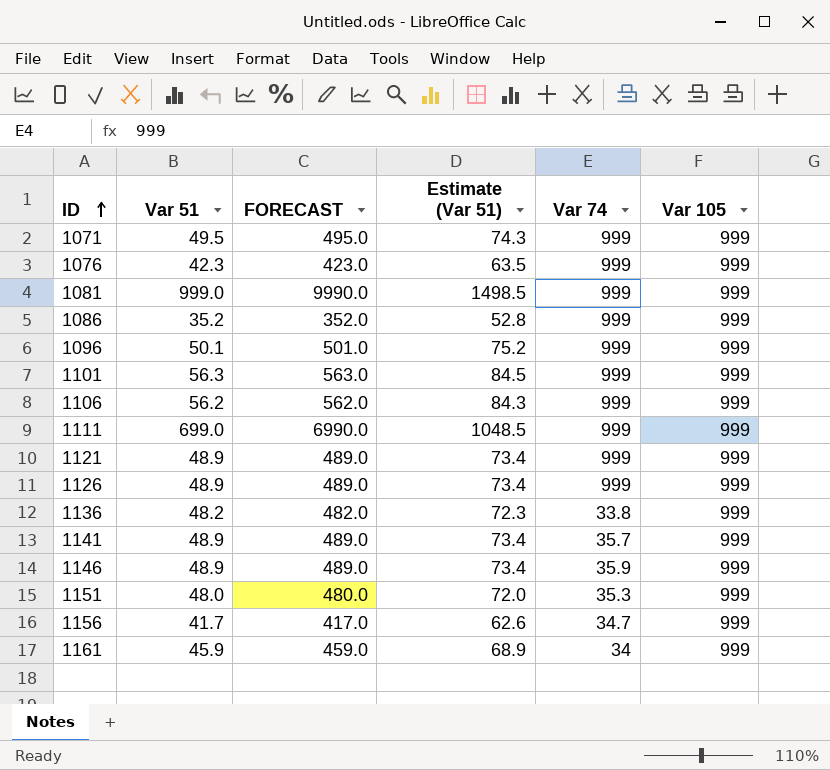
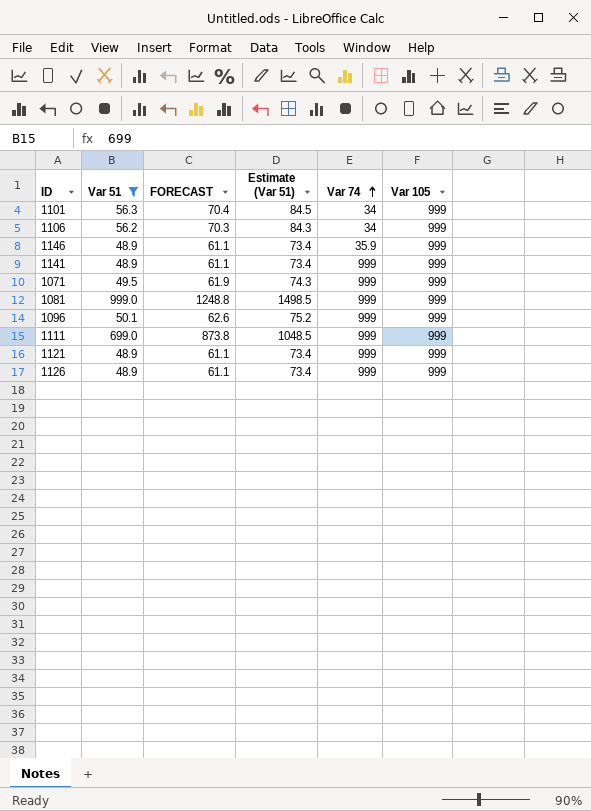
filter: none -> Var 51 >= 48.9
row order: ID ascending -> Var 74 ascending
column FORECAST | formula: [Var 51] * 10 -> [Var 51] * 1.25
1101 | Var 74: 999 -> 34
1106 | Var 74: 999 -> 34
1141 | Var 74: 35.7 -> 999

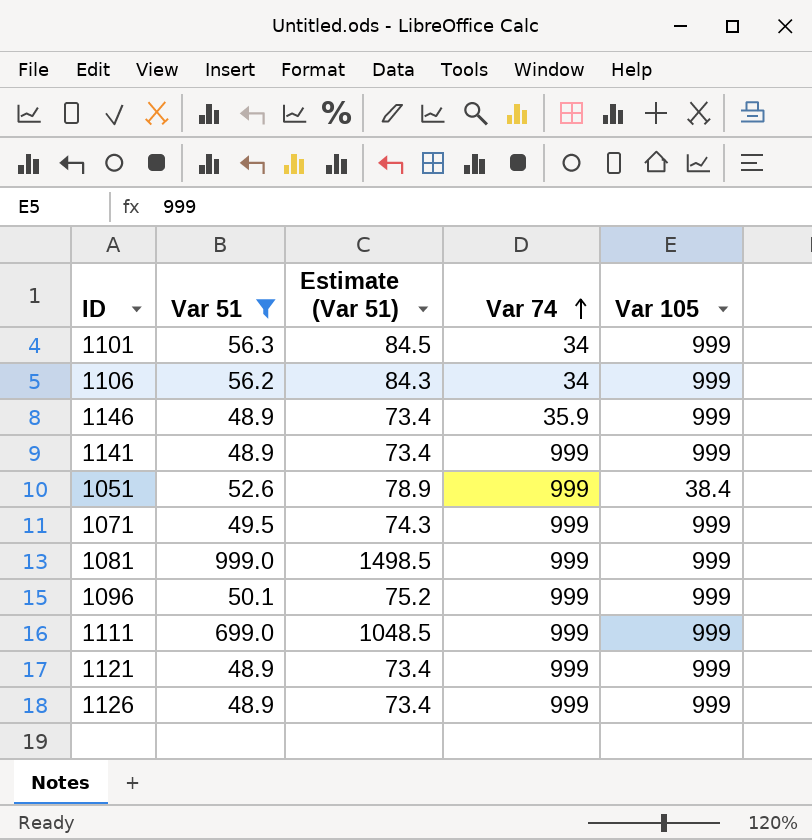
column FORECAST | formula: [Var 51] * 1.25 -> none
row 1051: none -> 52.6 | 78.9 | 999 | 38.4

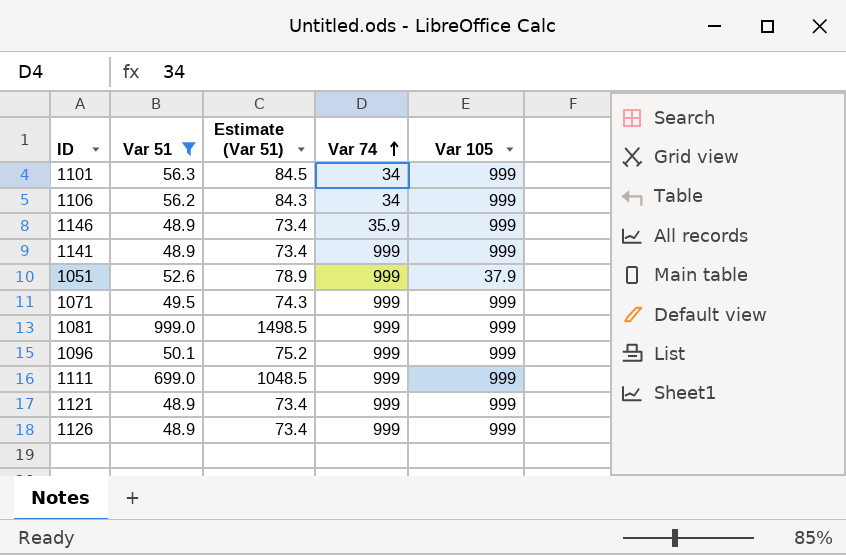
1051 | Var 105: 38.4 -> 37.9

